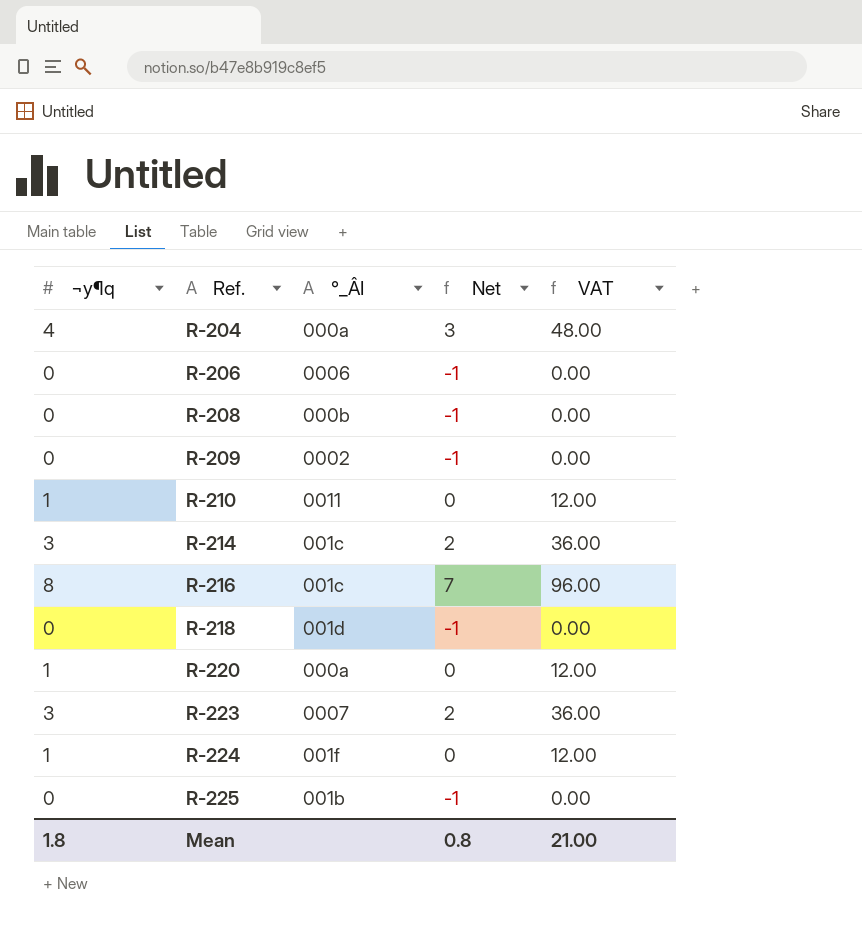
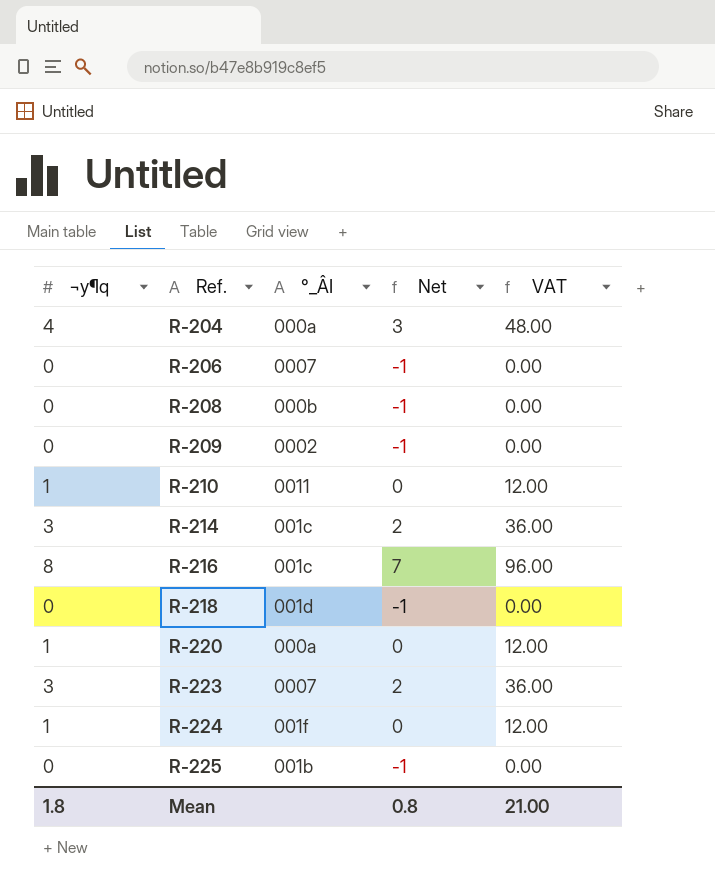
R-206 | °_ÂI: 0006 -> 0007

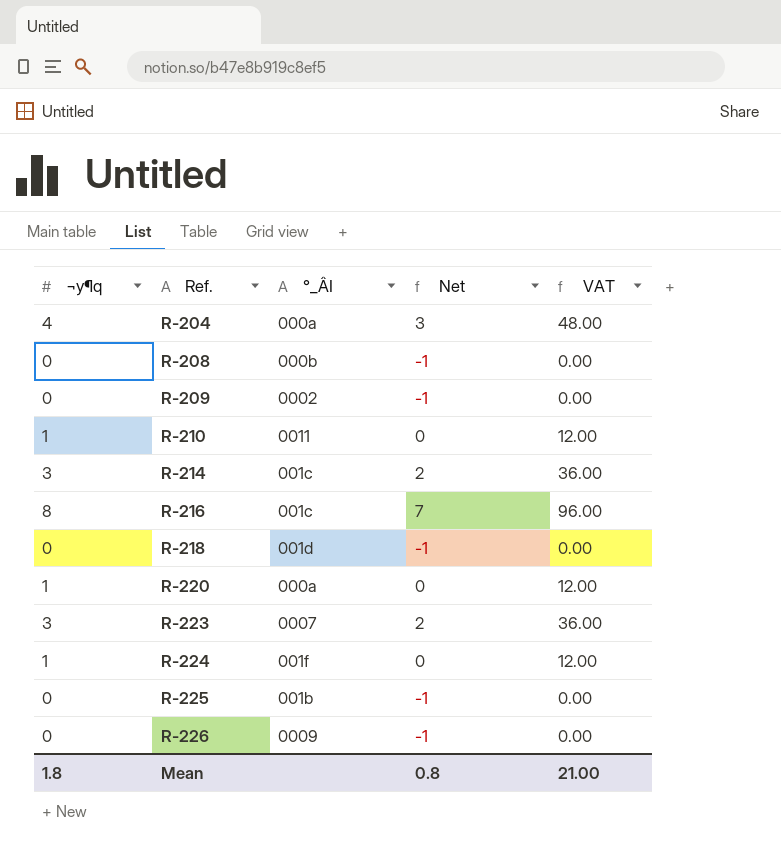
row R-206: 0 | 0007 | -1 | 0.00 -> none
row R-226: none -> 0 | 0009 | -1 | 0.00

